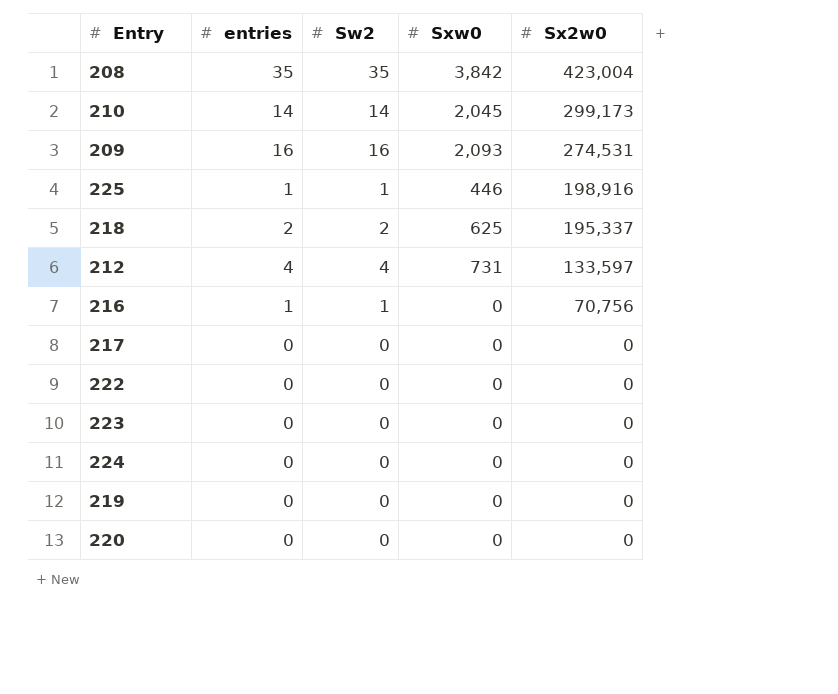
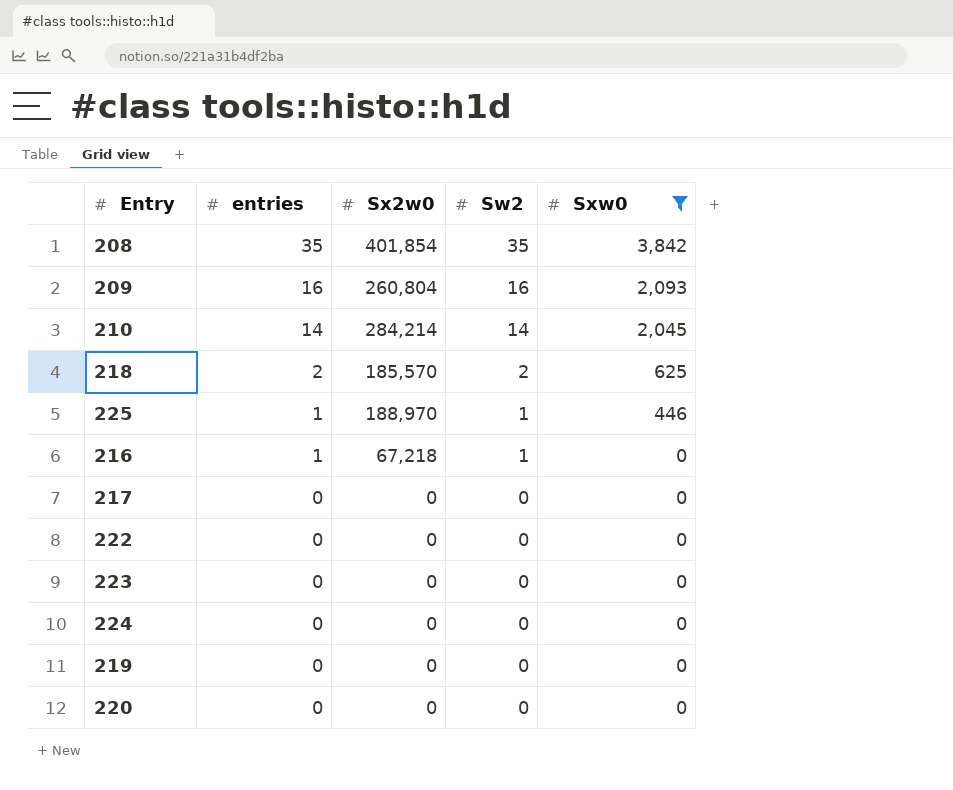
filter: none -> Sxw0 != 731
row order: Sx2w0 descending -> entries descending
column Sx2w0 | position: 5 -> 3
208 | Sx2w0: 423,004 -> 401,854
209 | Sx2w0: 274,531 -> 260,804
210 | Sx2w0: 299,173 -> 284,214
218 | Sx2w0: 195,337 -> 185,570
225 | Sx2w0: 198,916 -> 188,970
216 | Sx2w0: 70,756 -> 67,218

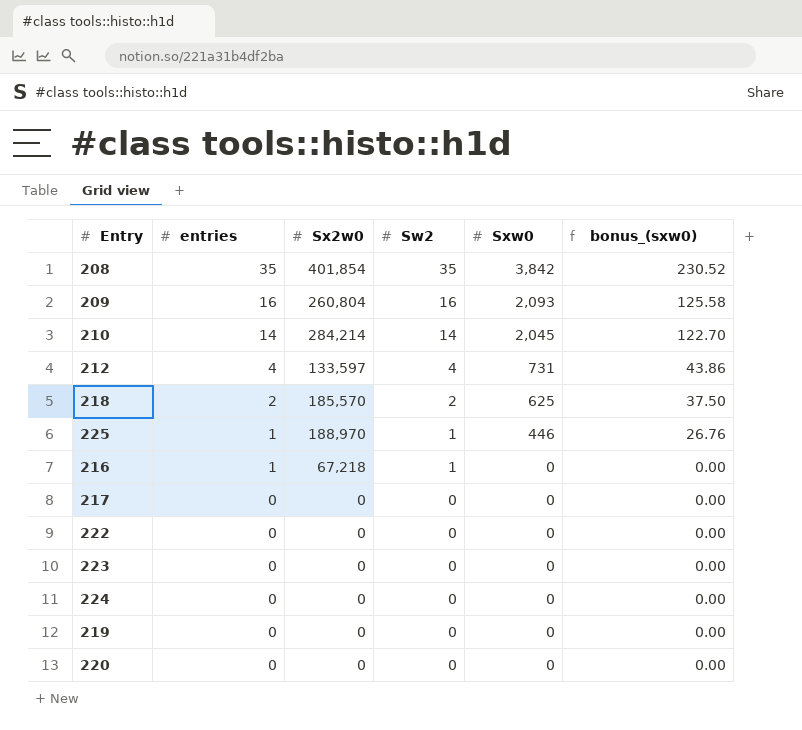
filter: Sxw0 != 731 -> none
column bonus_(sxw0) | formula: none -> [Sxw0] * 0.06

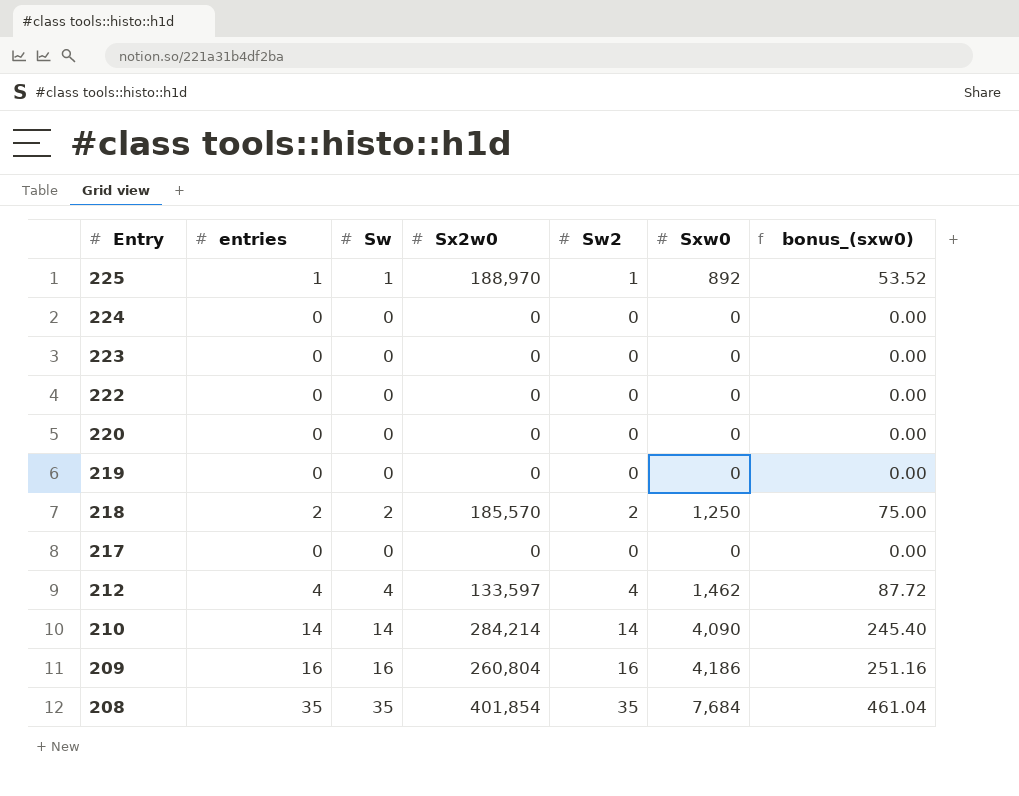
row order: entries descending -> Entry descending
column Sw | position: none -> 3
row 216: 1 | 67,218 | 1 | 0 | 0.00 -> none
225 | Sxw0: 446 -> 892
225 | bonus_(sxw0): 26.76 -> 53.52
218 | Sxw0: 625 -> 1,250
218 | bonus_(sxw0): 37.50 -> 75.00
212 | Sxw0: 731 -> 1,462
212 | bonus_(sxw0): 43.86 -> 87.72
210 | Sxw0: 2,045 -> 4,090
210 | bonus_(sxw0): 122.70 -> 245.40
209 | Sxw0: 2,093 -> 4,186
209 | bonus_(sxw0): 125.58 -> 251.16
208 | Sxw0: 3,842 -> 7,684
208 | bonus_(sxw0): 230.52 -> 461.04

